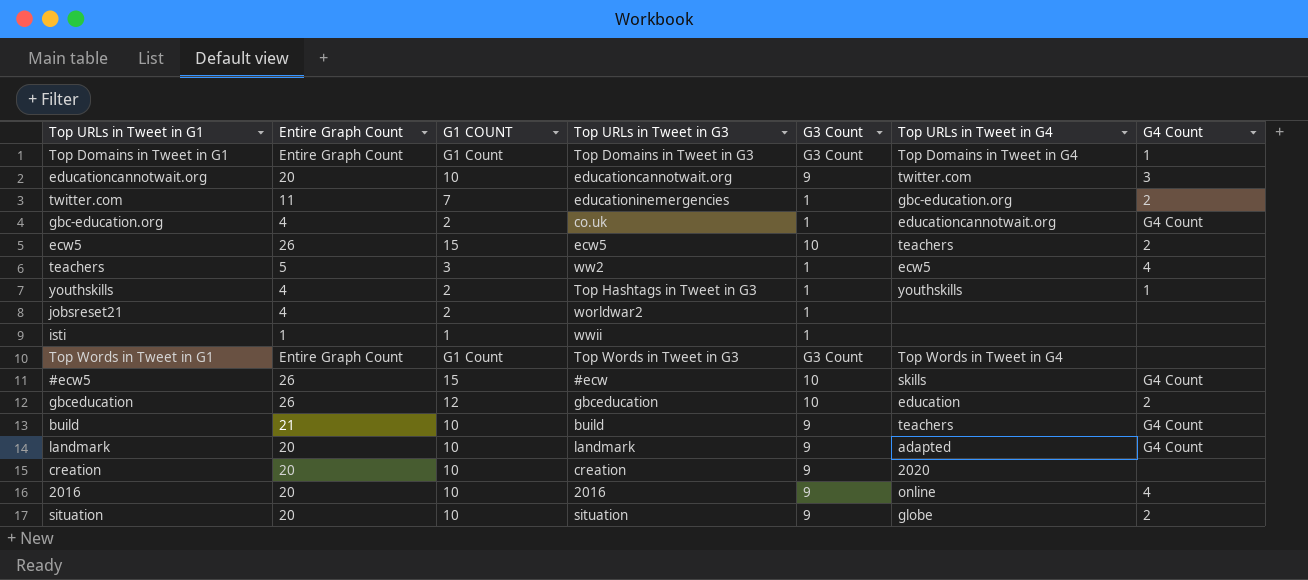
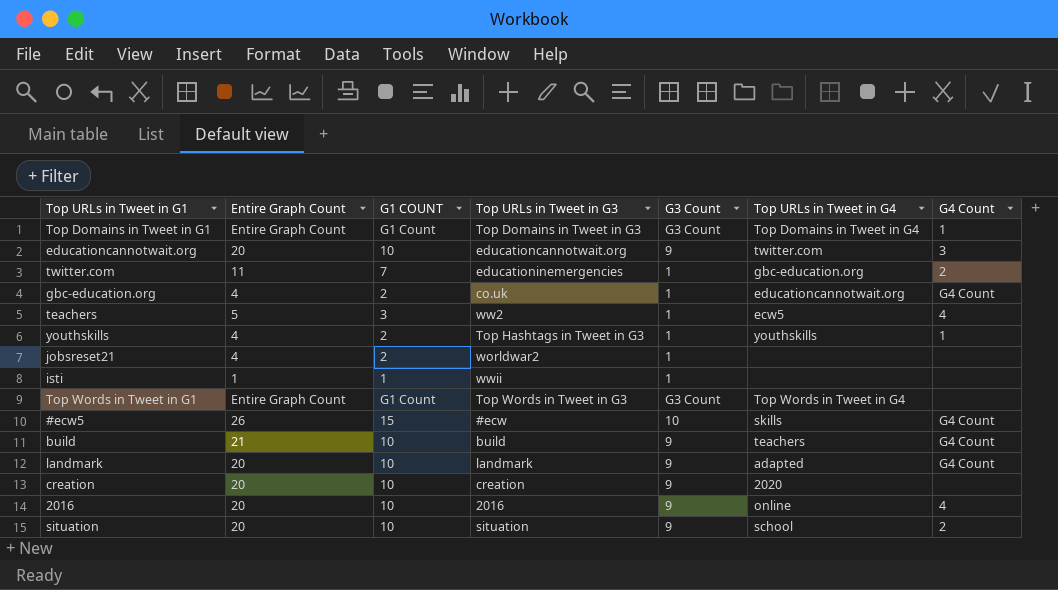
row ecw5: 26 | 15 | ecw5 | 10 | teachers | 2 -> none
row gbceducation: 26 | 12 | gbceducation | 10 | education | 2 -> none
situation | Top URLs in Tweet in G4: globe -> school

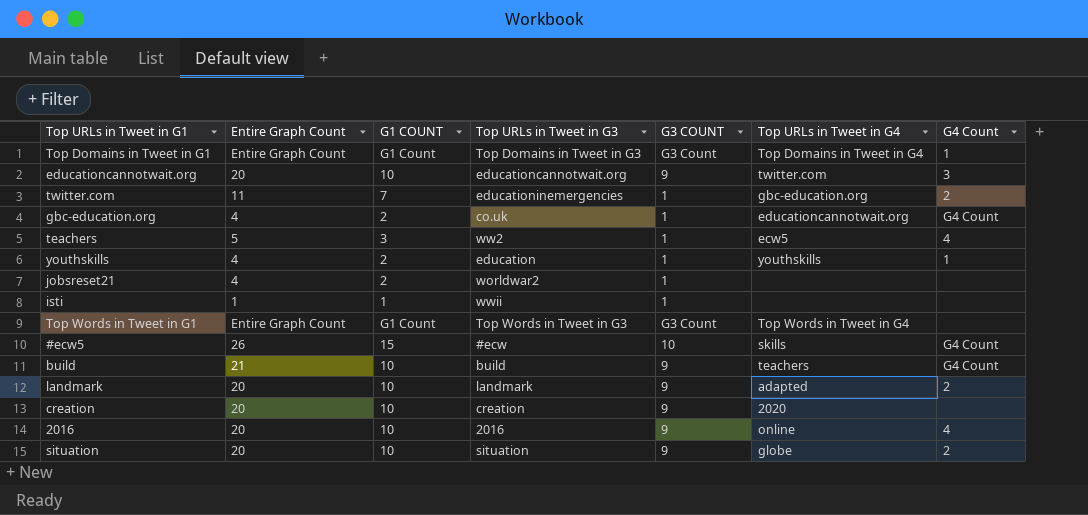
column name: G3 Count -> G3 COUNT
youthskills | Top URLs in Tweet in G3: Top Hashtags in Tweet in G3 -> education
landmark | G4 Count: G4 Count -> 2
situation | Top URLs in Tweet in G4: school -> globe

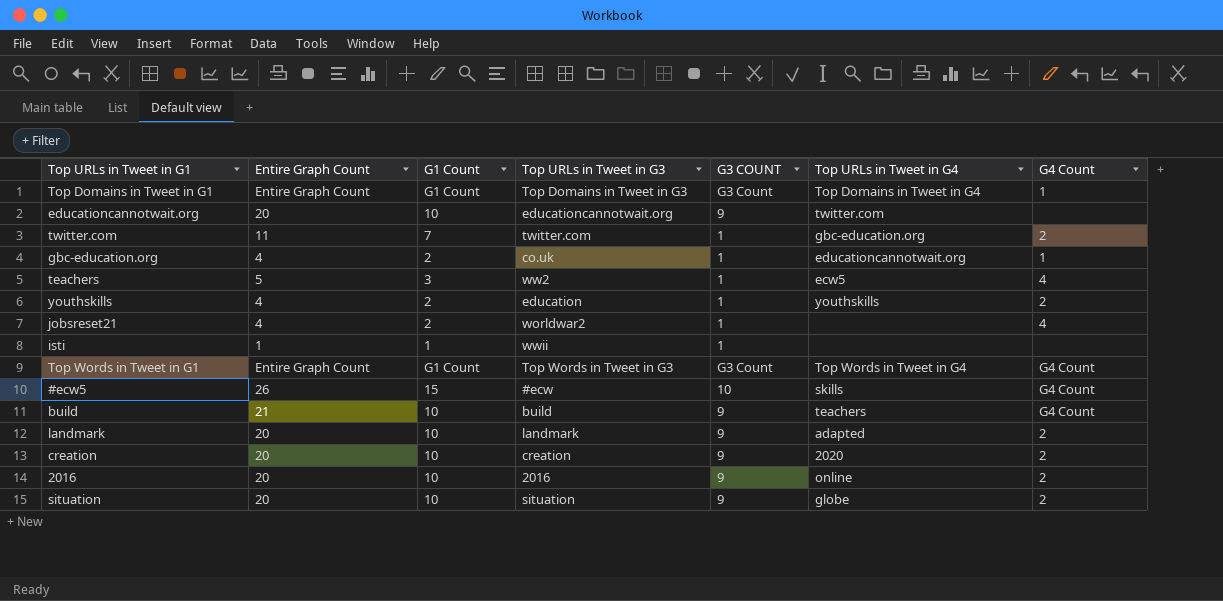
column name: G1 COUNT -> G1 Count
educationcannotwait.org | G4 Count: 3 -> none
twitter.com | Top URLs in Tweet in G3: educationinemergencies -> twitter.com
gbc-education.org | G4 Count: G4 Count -> 1
youthskills | G4 Count: 1 -> 2
jobsreset21 | G4 Count: none -> 4
Top Words in Tweet in G1 | G4 Count: none -> G4 Count
creation | G4 Count: none -> 2
2016 | G4 Count: 4 -> 2

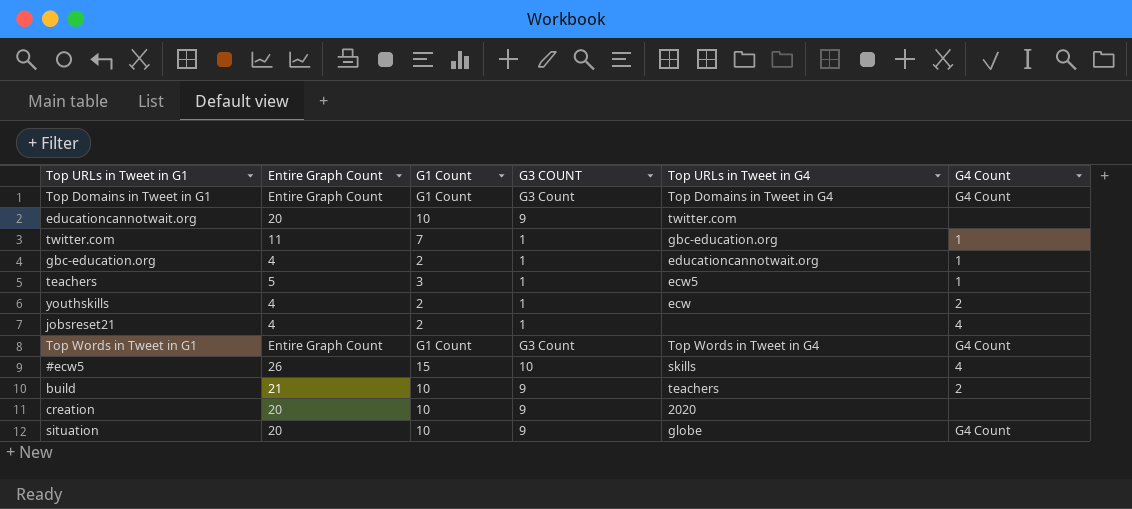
column Top URLs in Tweet in G3 | position: 4 -> none
row isti: 1 | 1 | wwii | 1 | none | none -> none
row landmark: 20 | 10 | landmark | 9 | adapted | 2 -> none
row 2016: 20 | 10 | 2016 | 9 | online | 2 -> none
Top Domains in Tweet in G1 | G4 Count: 1 -> G4 Count
twitter.com | G4 Count: 2 -> 1
teachers | G4 Count: 4 -> 1
youthskills | Top URLs in Tweet in G4: youthskills -> ecw
#ecw5 | G4 Count: G4 Count -> 4
build | G4 Count: G4 Count -> 2
creation | G4 Count: 2 -> none
situation | G4 Count: 2 -> G4 Count

